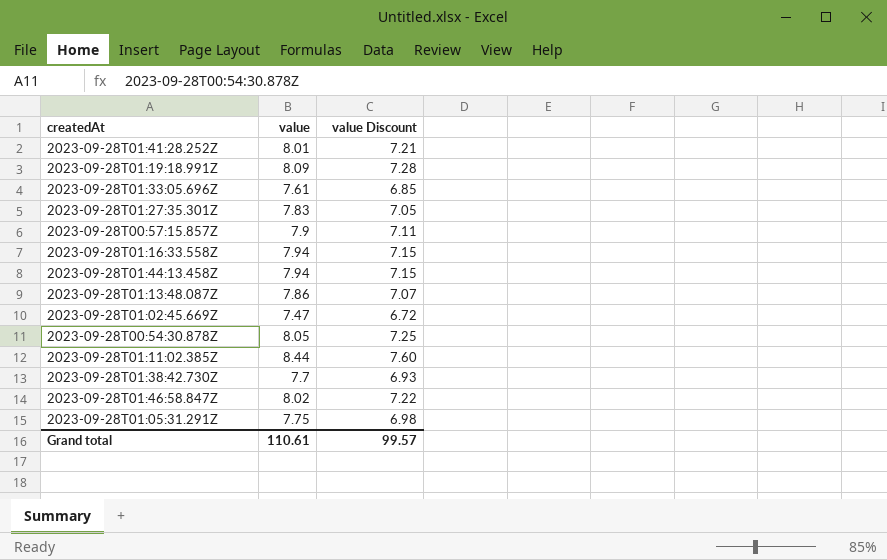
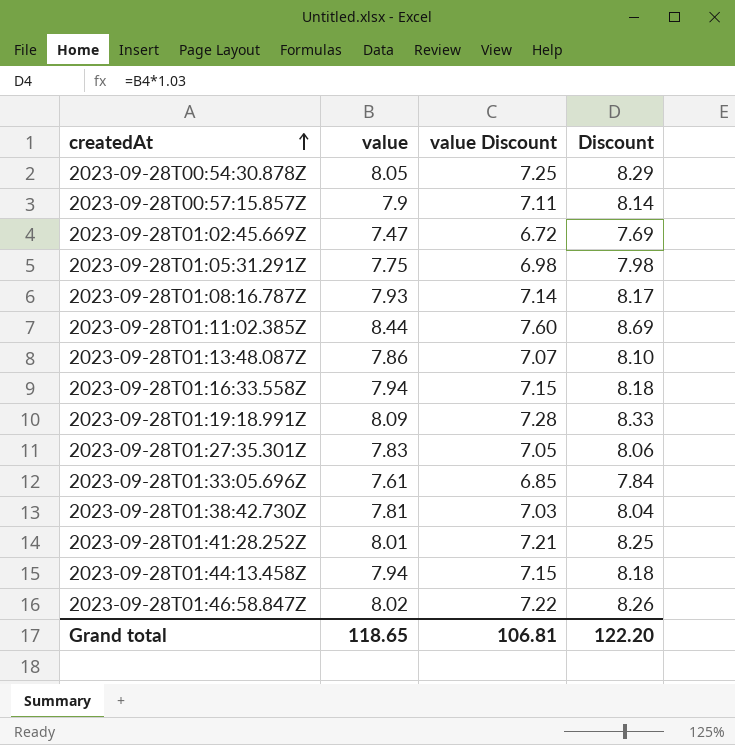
row order: none -> createdAt ascending
column Discount | formula: none -> [value] * 1.03
row 2023-09-28T01:08:16.787Z: none -> 7.93 | 7.14 | 8.17
2023-09-28T01:38:42.730Z | value: 7.7 -> 7.81
2023-09-28T01:38:42.730Z | value Discount: 6.93 -> 7.03
Grand total | value: 110.61 -> 118.65
Grand total | value Discount: 99.57 -> 106.81

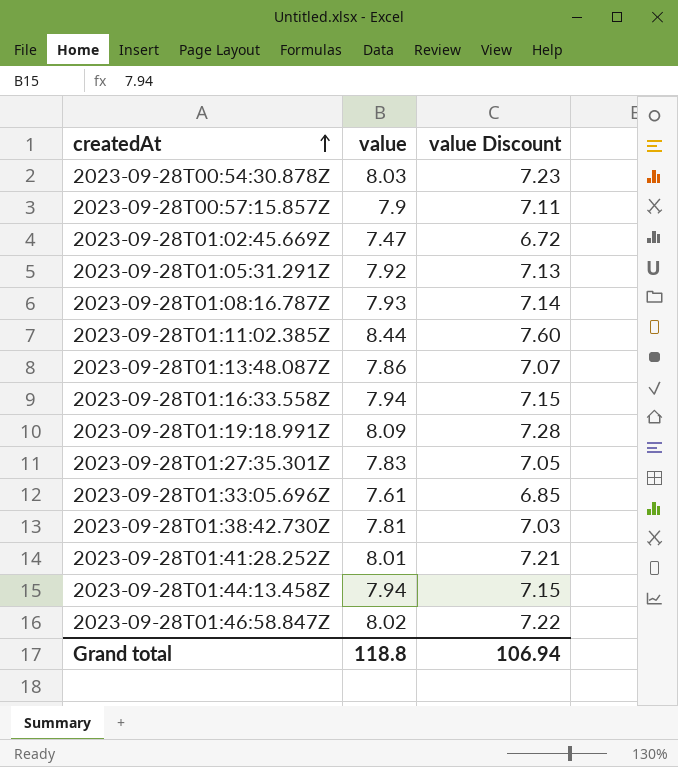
column Discount | formula: [value] * 1.03 -> none
2023-09-28T00:54:30.878Z | value: 8.05 -> 8.03
2023-09-28T00:54:30.878Z | value Discount: 7.25 -> 7.23
2023-09-28T01:05:31.291Z | value: 7.75 -> 7.92
2023-09-28T01:05:31.291Z | value Discount: 6.98 -> 7.13
Grand total | value: 118.65 -> 118.8
Grand total | value Discount: 106.81 -> 106.94

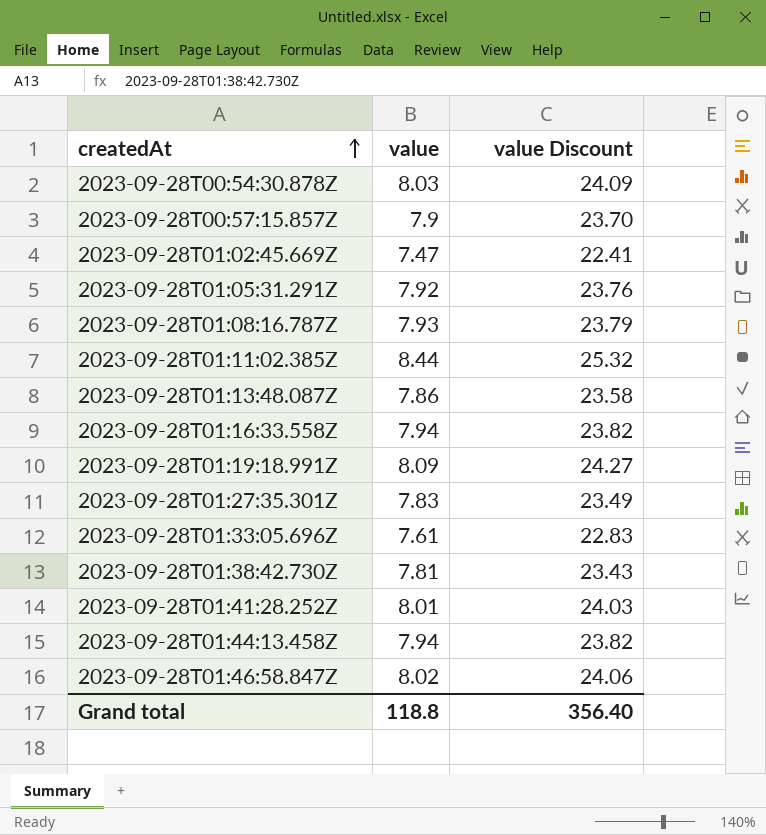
column value Discount | formula: [value] * 0.9 -> [value] * 3
Grand total | value Discount: 106.94 -> 356.40

